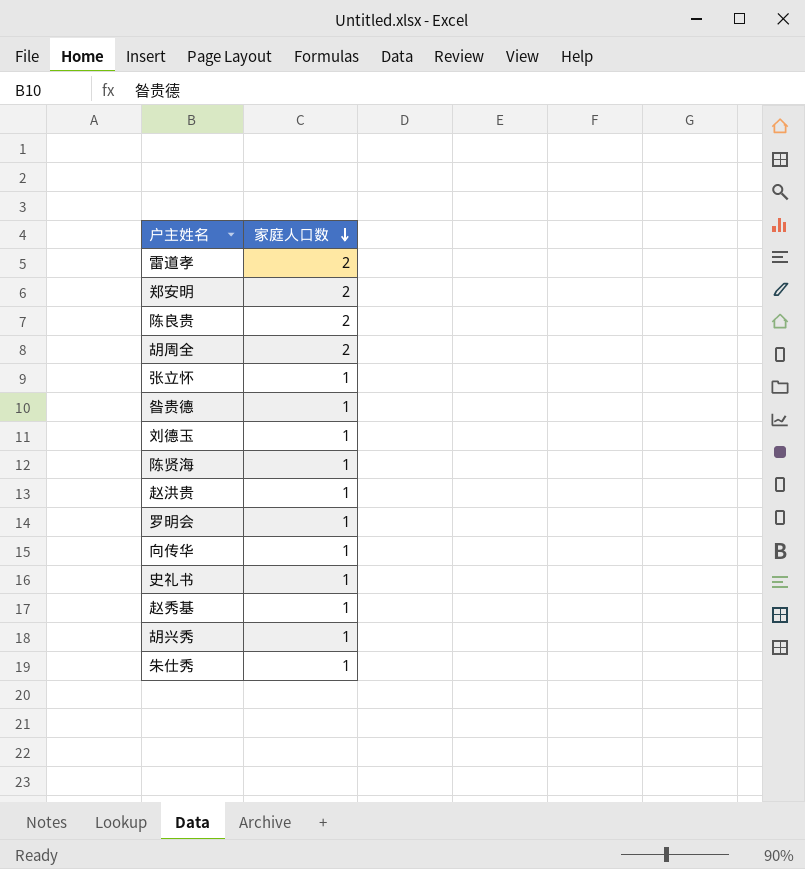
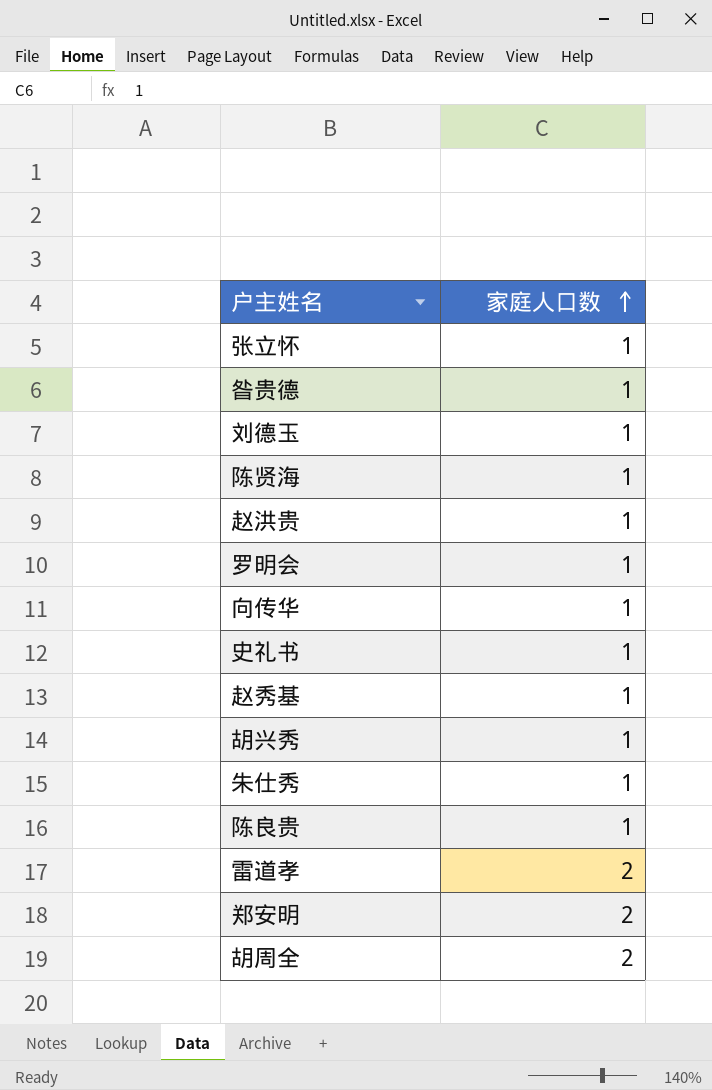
row order: 家庭人口数 descending -> 家庭人口数 ascending
陈良贵 | 家庭人口数: 2 -> 1

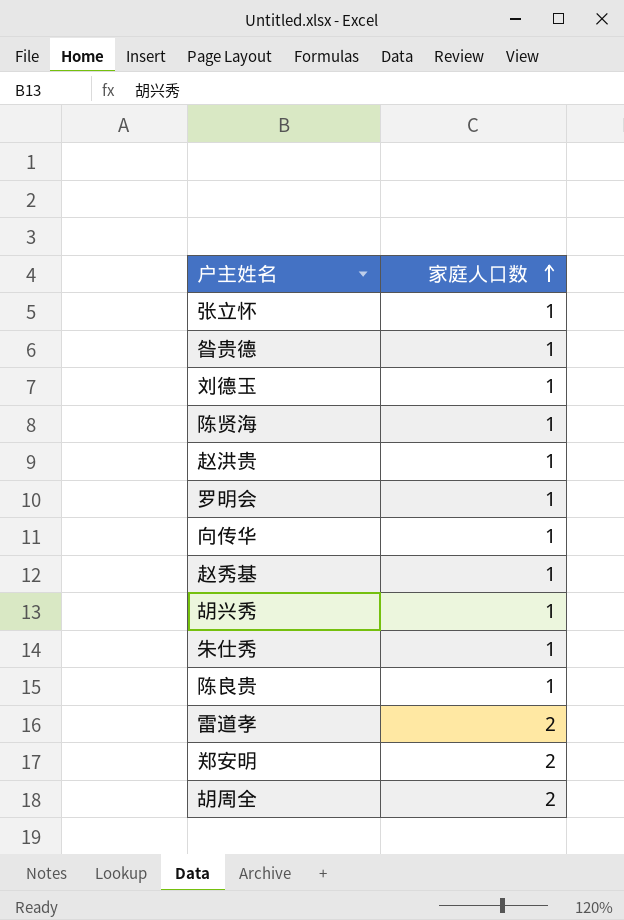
row 史礼书: 1 -> none

